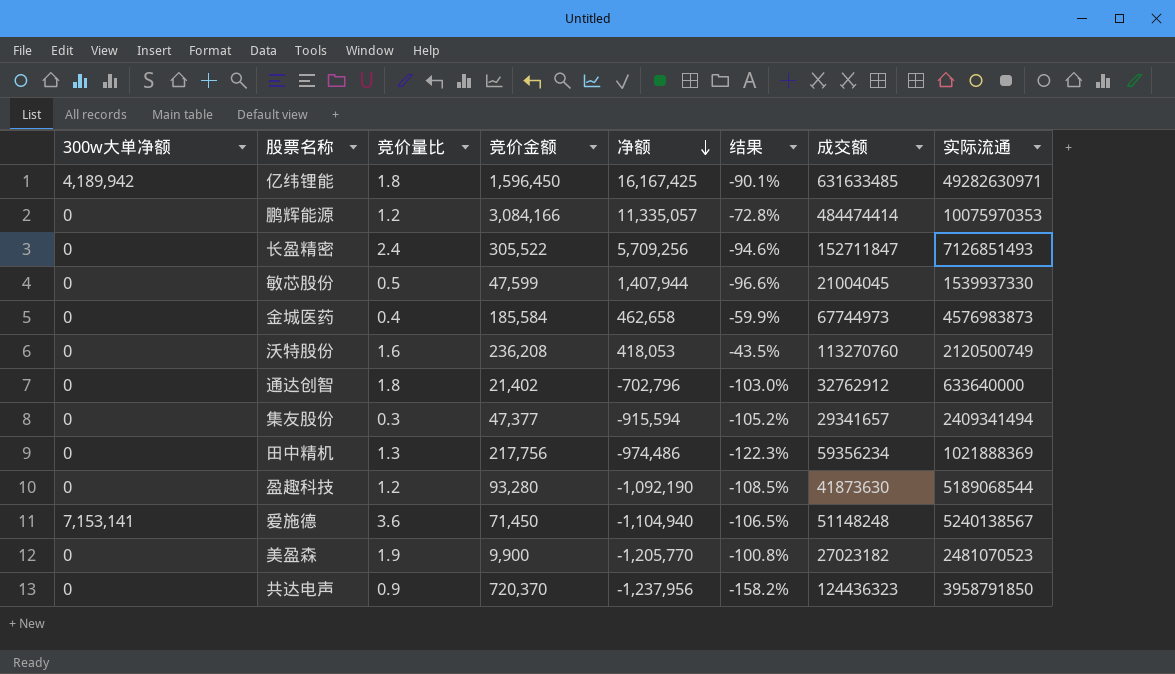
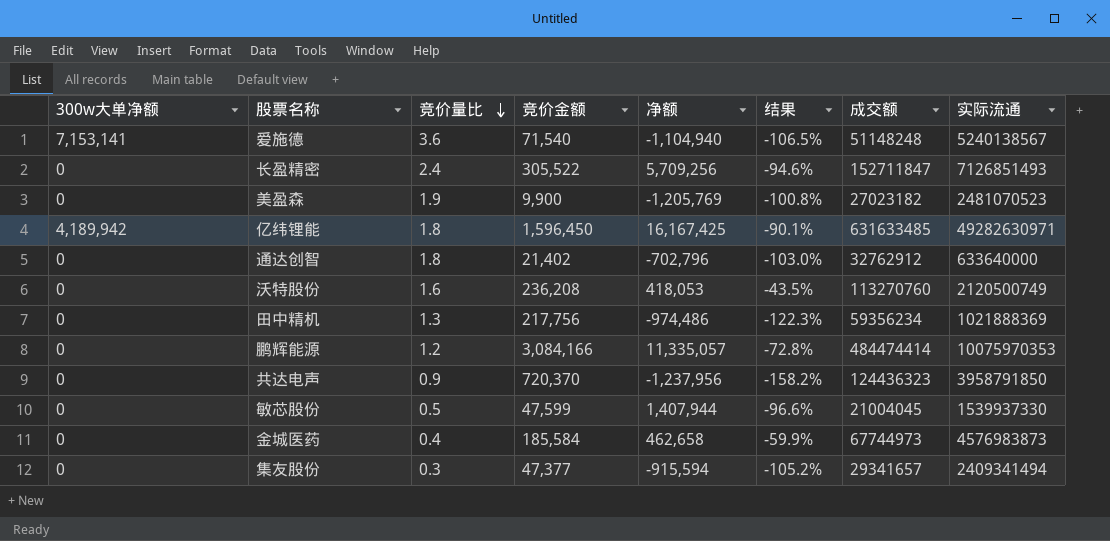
row order: 净额 descending -> 竞价量比 descending
row 盈趣科技: 0 | 1.2 | 93,280 | -1,092,190 | -108.5% | 41873630 | 5189068544 -> none
爱施德 | 竞价金额: 71,450 -> 71,540
美盈森 | 净额: -1,205,770 -> -1,205,769

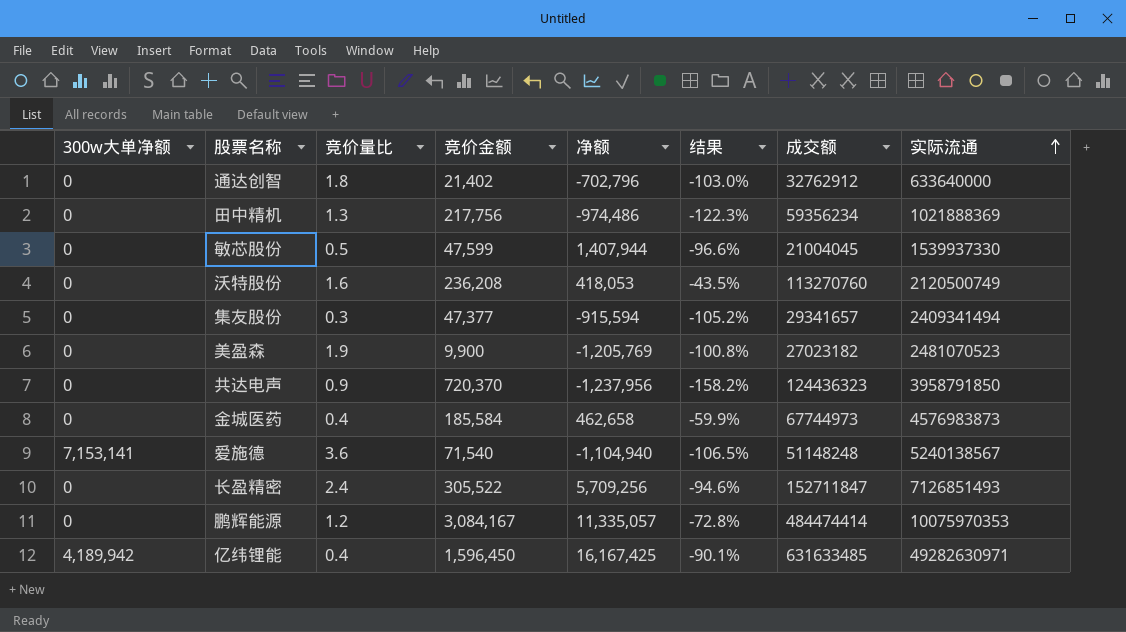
row order: 竞价量比 descending -> 实际流通 ascending
鹏辉能源 | 竞价金额: 3,084,166 -> 3,084,167
亿纬锂能 | 竞价量比: 1.8 -> 0.4

